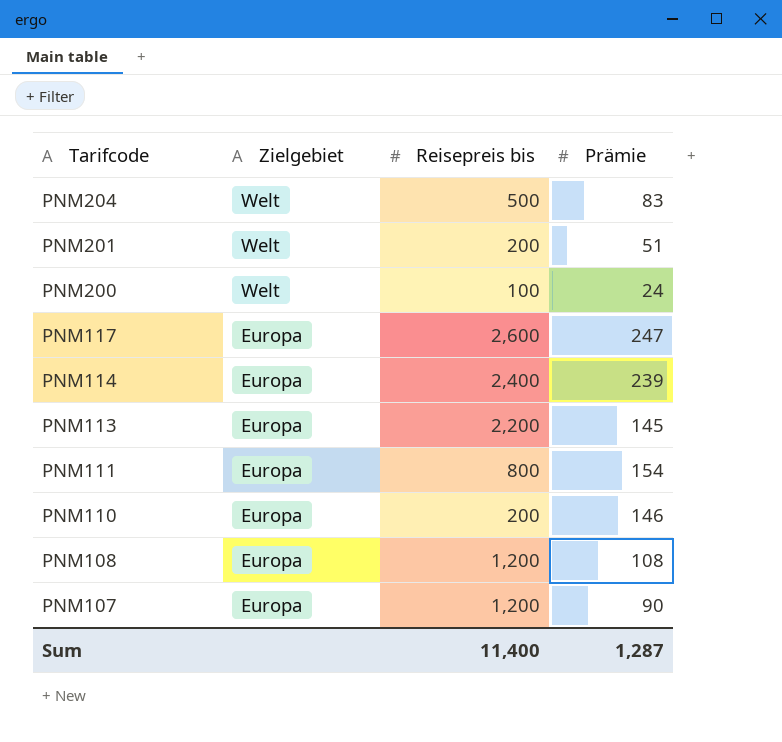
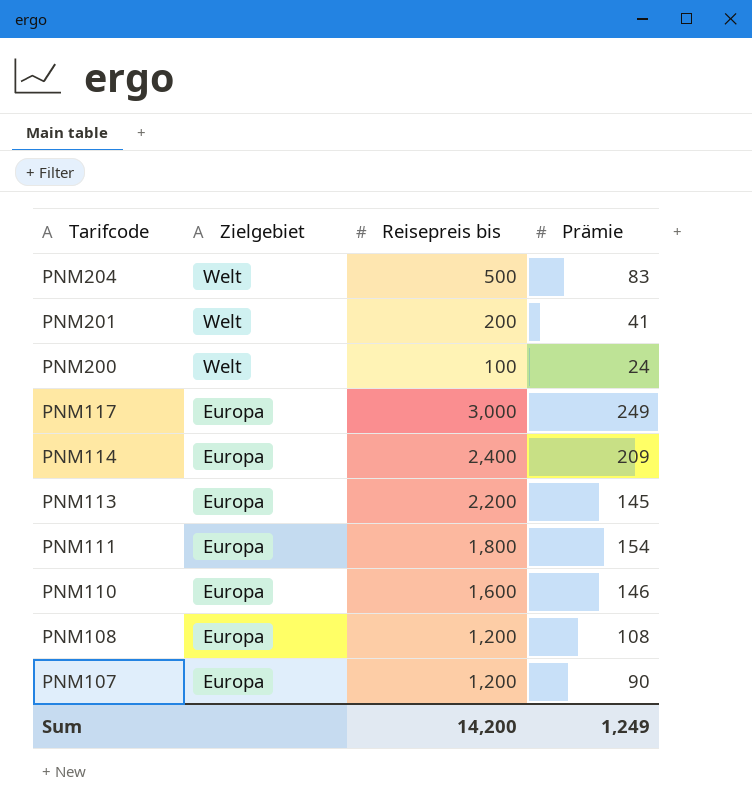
PNM201 | Prämie: 51 -> 41
PNM117 | Reisepreis bis: 2,600 -> 3,000
PNM117 | Prämie: 247 -> 249
PNM114 | Prämie: 239 -> 209
PNM111 | Reisepreis bis: 800 -> 1,800
PNM110 | Reisepreis bis: 200 -> 1,600
Sum | Reisepreis bis: 11,400 -> 14,200
Sum | Prämie: 1,287 -> 1,249

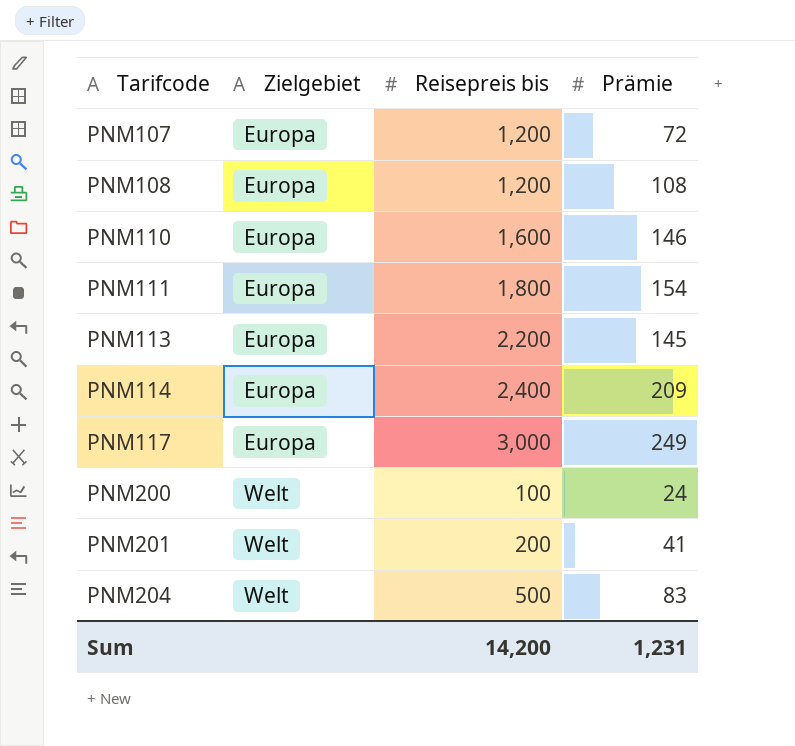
row order: Tarifcode descending -> Tarifcode ascending
PNM107 | Prämie: 90 -> 72
Sum | Prämie: 1,249 -> 1,231

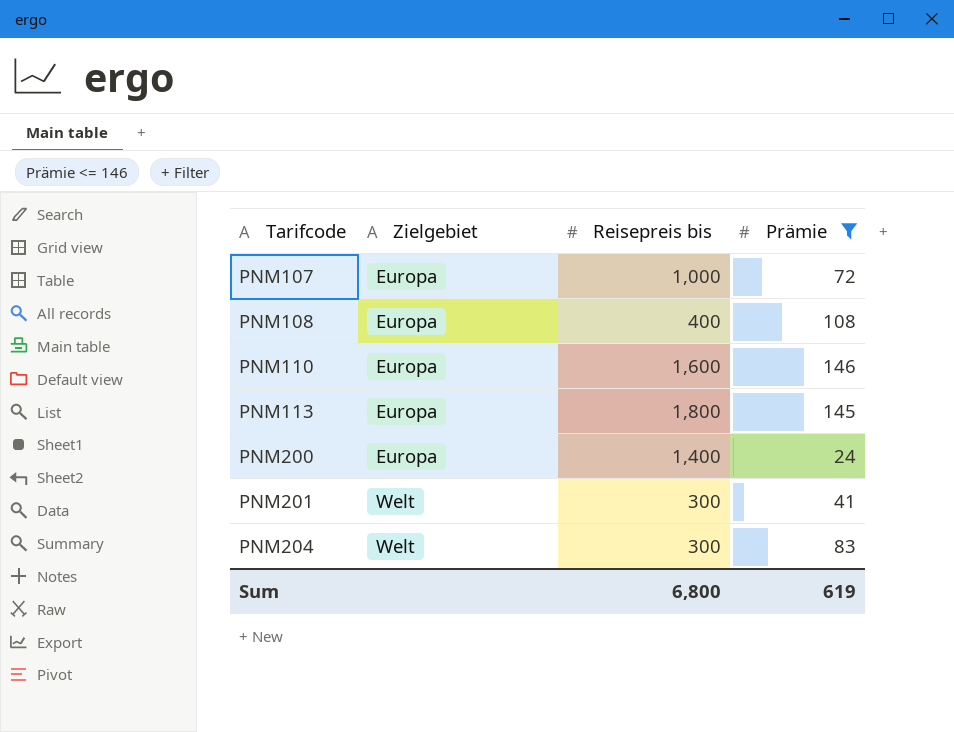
filter: none -> Prämie <= 146
PNM107 | Reisepreis bis: 1,200 -> 1,000
PNM108 | Reisepreis bis: 1,200 -> 400
PNM113 | Reisepreis bis: 2,200 -> 1,800
PNM200 | Zielgebiet: Welt -> Europa
PNM200 | Reisepreis bis: 100 -> 1,400
PNM201 | Reisepreis bis: 200 -> 300
PNM204 | Reisepreis bis: 500 -> 300
Sum | Reisepreis bis: 14,200 -> 6,800
Sum | Prämie: 1,231 -> 619

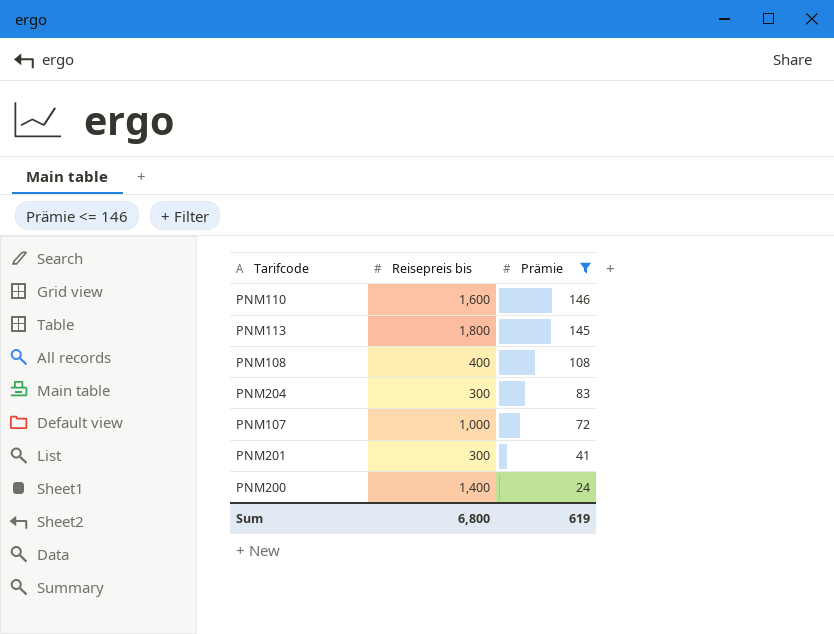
row order: Tarifcode ascending -> Prämie descending
column Zielgebiet | position: 2 -> none

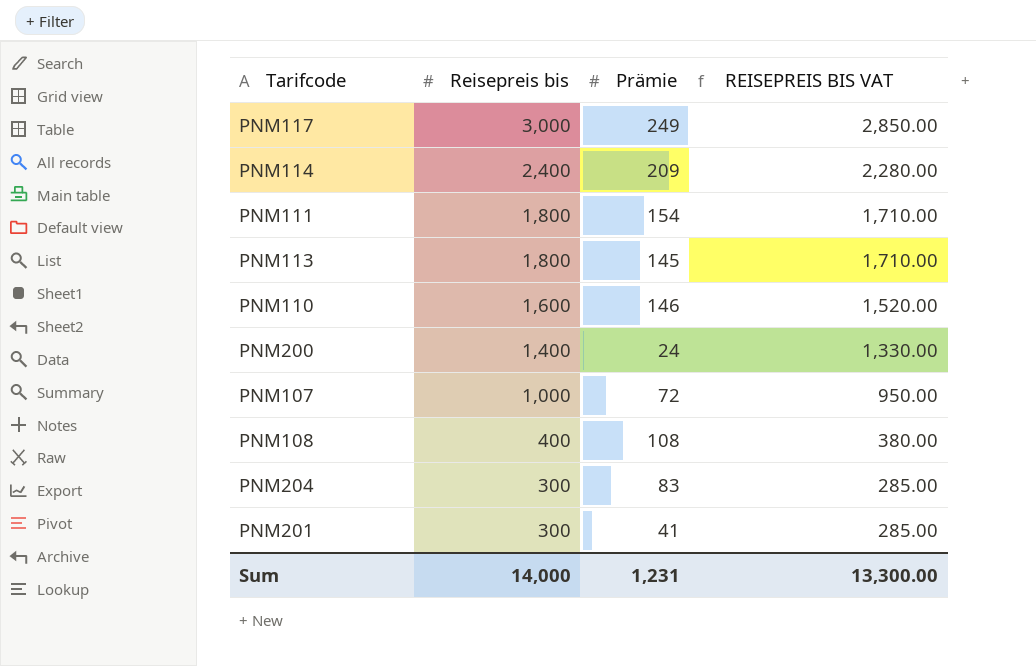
filter: Prämie <= 146 -> none
row order: Prämie descending -> Reisepreis bis descending
column REISEPREIS BIS VAT | formula: none -> [Reisepreis bis] * 0.95
Sum | Reisepreis bis: 6,800 -> 14,000
Sum | Prämie: 619 -> 1,231

